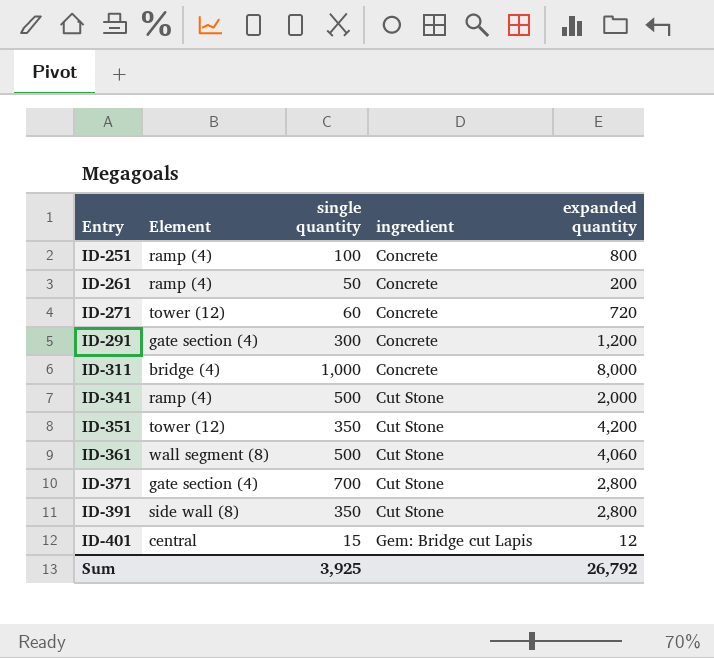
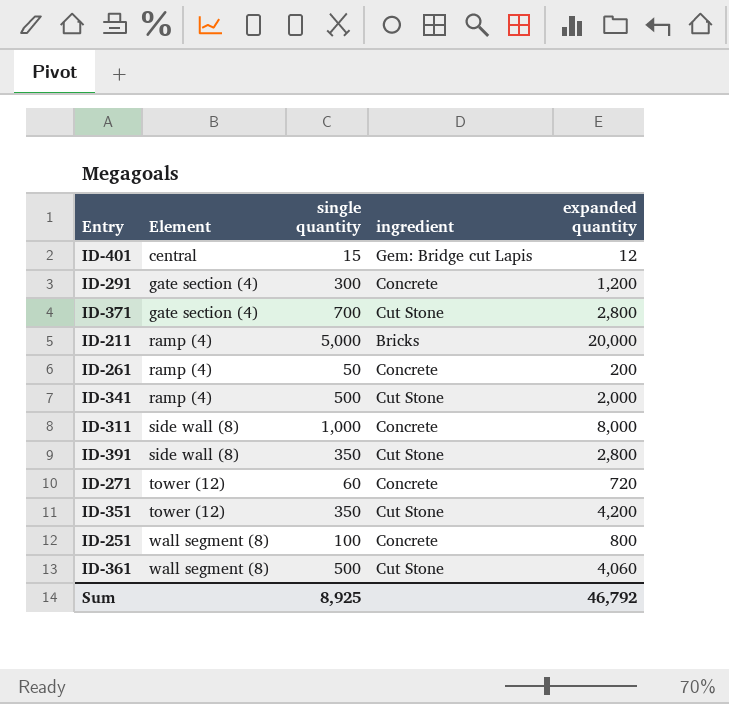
row order: Entry ascending -> Element ascending
row ID-211: none -> ramp (4) | 5,000 | Bricks | 20,000
ID-311 | Element: bridge (4) -> side wall (8)
ID-251 | Element: ramp (4) -> wall segment (8)
Sum | single quantity: 3,925 -> 8,925
Sum | expanded quantity: 26,792 -> 46,792

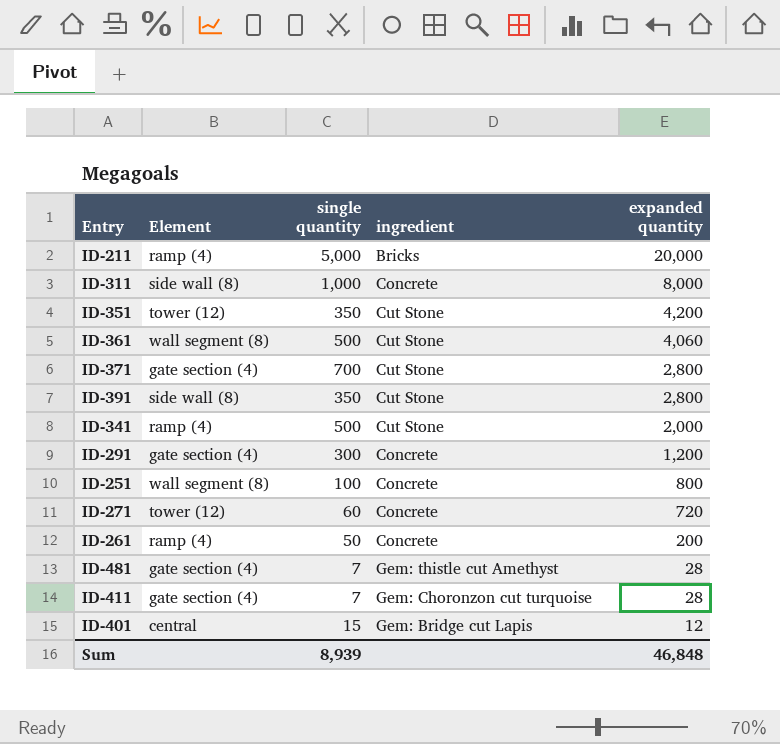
row order: Element ascending -> expanded quantity descending
row ID-481: none -> gate section (4) | 7 | Gem: thistle cut Amethyst | 28
row ID-411: none -> gate section (4) | 7 | Gem: Choronzon cut turquoise | 28
Sum | single quantity: 8,925 -> 8,939
Sum | expanded quantity: 46,792 -> 46,848

